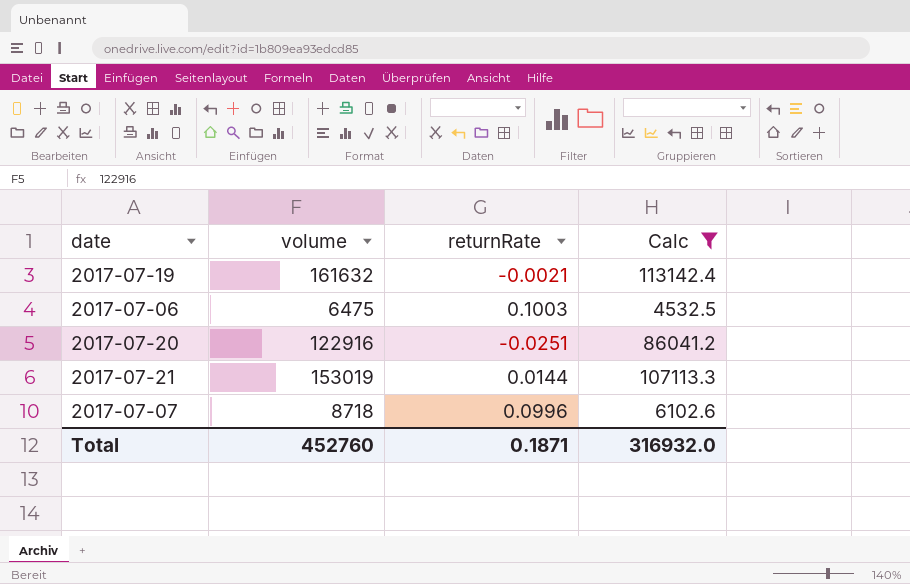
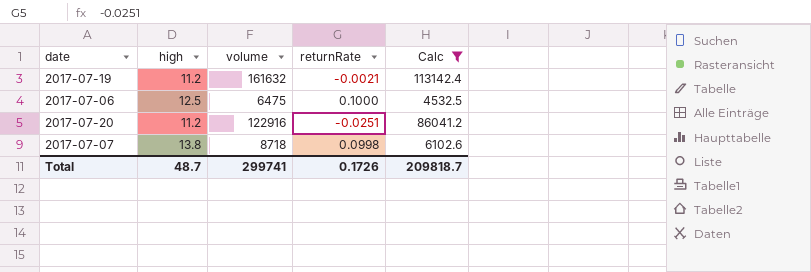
column high | position: none -> 2
row 2017-07-21: 153019 | 0.0144 | 107113.3 -> none
2017-07-06 | returnRate: 0.1003 -> 0.1000
2017-07-07 | returnRate: 0.0996 -> 0.0998
Total | volume: 452760 -> 299741
Total | returnRate: 0.1871 -> 0.1726
Total | Calc: 316932.0 -> 209818.7

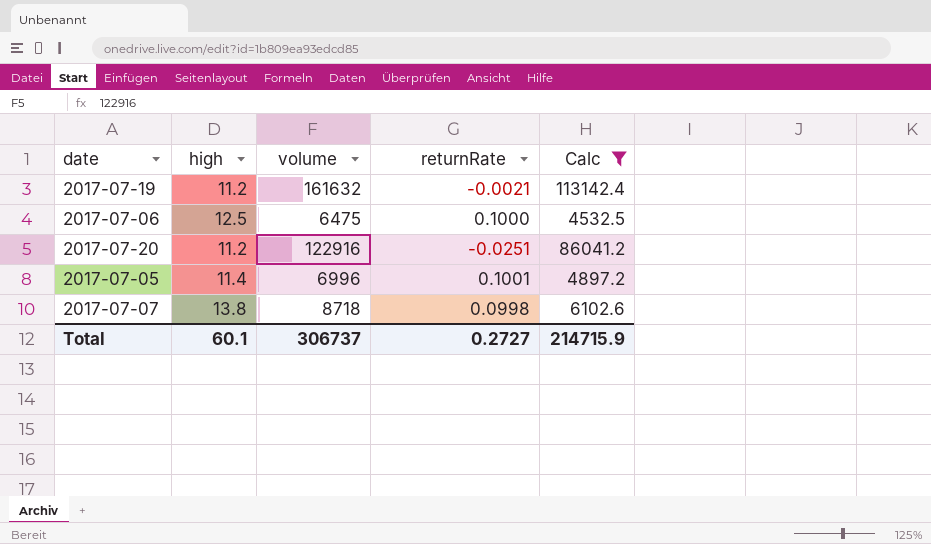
row 2017-07-05: none -> 11.4 | 6996 | 0.1001 | 4897.2
Total | high: 48.7 -> 60.1
Total | volume: 299741 -> 306737
Total | returnRate: 0.1726 -> 0.2727
Total | Calc: 209818.7 -> 214715.9

